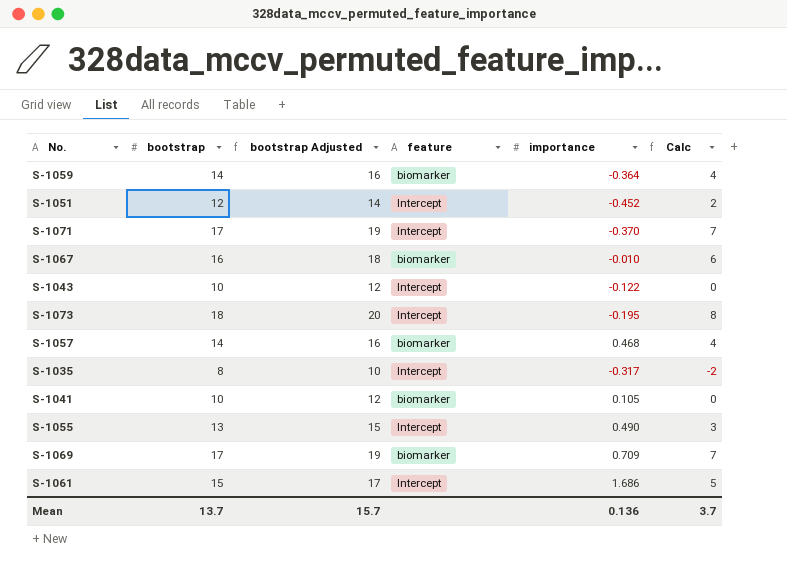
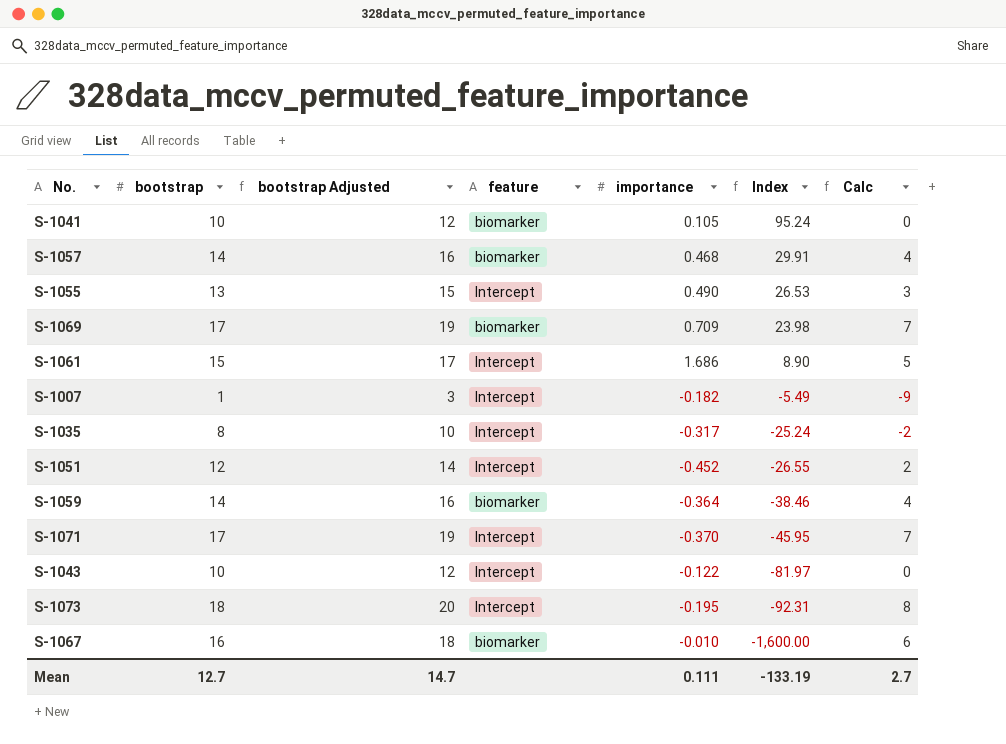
row order: none -> Index descending
column Index | formula: none -> [bootstrap] / [importance]
row S-1007: none -> 1 | 3 | Intercept | -0.182 | -5.49 | -9
Mean | bootstrap: 13.7 -> 12.7
Mean | bootstrap Adjusted: 15.7 -> 14.7
Mean | importance: 0.136 -> 0.111
Mean | Calc: 3.7 -> 2.7

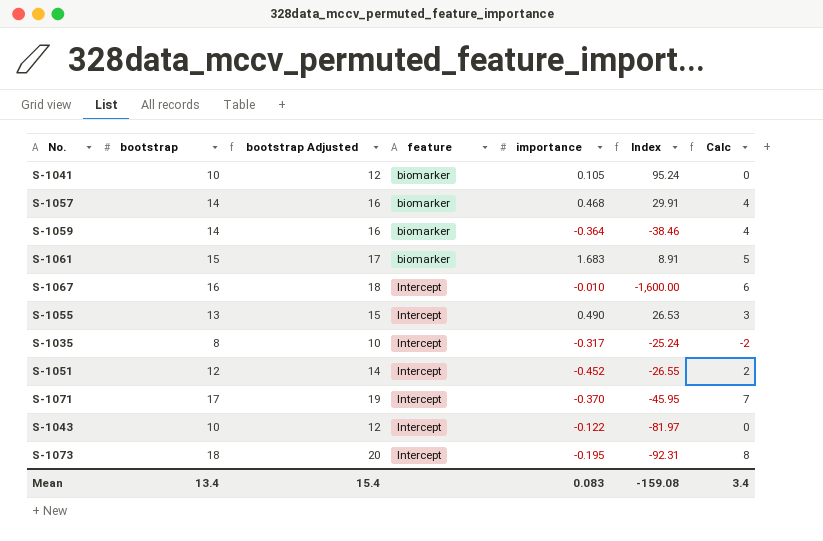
row order: Index descending -> feature ascending
row S-1069: 17 | 19 | biomarker | 0.709 | 23.98 | 7 -> none
row S-1007: 1 | 3 | Intercept | -0.182 | -5.49 | -9 -> none
S-1061 | feature: Intercept -> biomarker
S-1061 | importance: 1.686 -> 1.683
S-1061 | Index: 8.90 -> 8.91
S-1067 | feature: biomarker -> Intercept
Mean | bootstrap: 12.7 -> 13.4
Mean | bootstrap Adjusted: 14.7 -> 15.4
Mean | importance: 0.111 -> 0.083
Mean | Index: -133.19 -> -159.08
Mean | Calc: 2.7 -> 3.4

